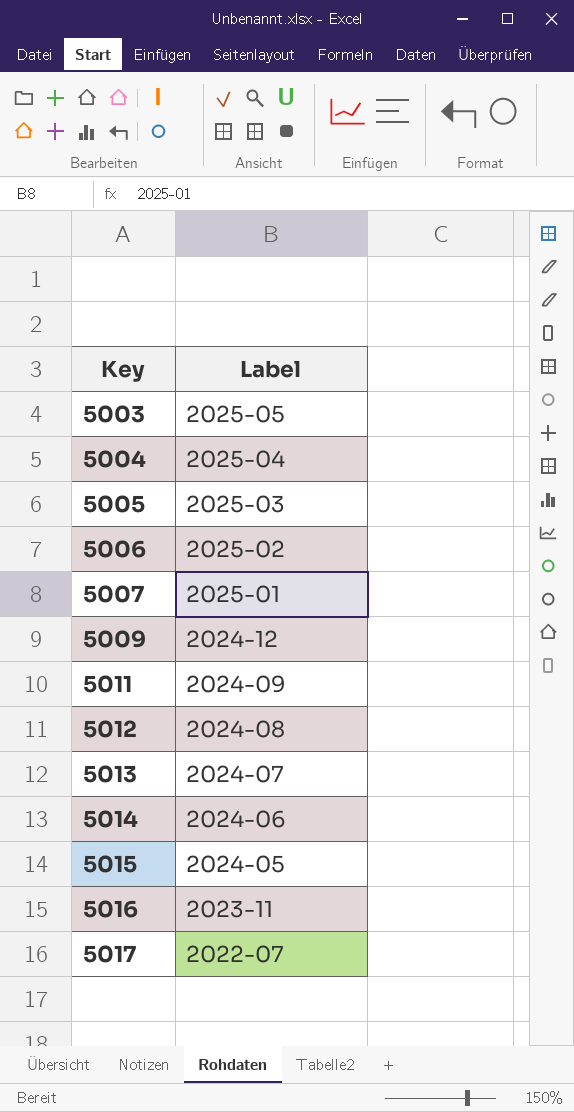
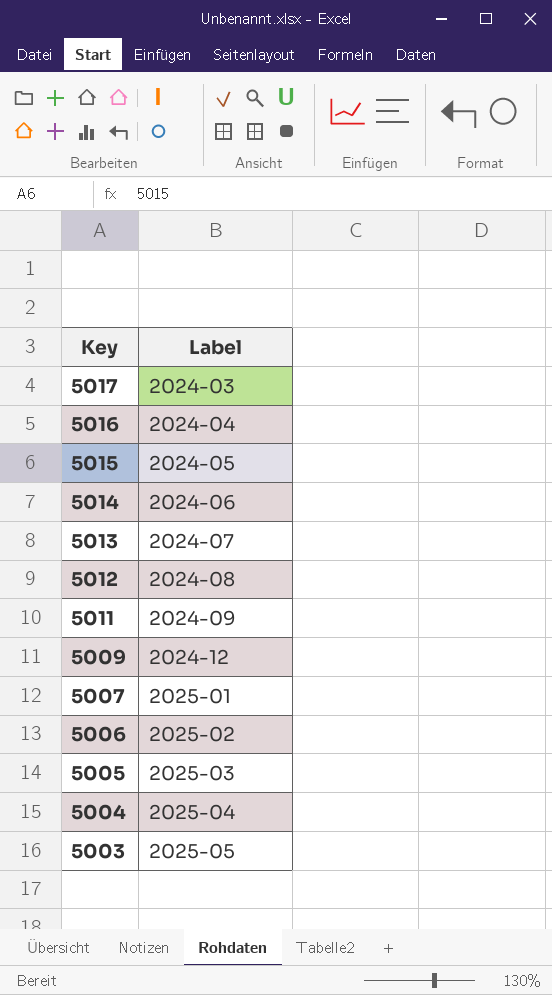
row order: Key ascending -> Key descending
5017 | Label: 2022-07 -> 2024-03
5016 | Label: 2023-11 -> 2024-04

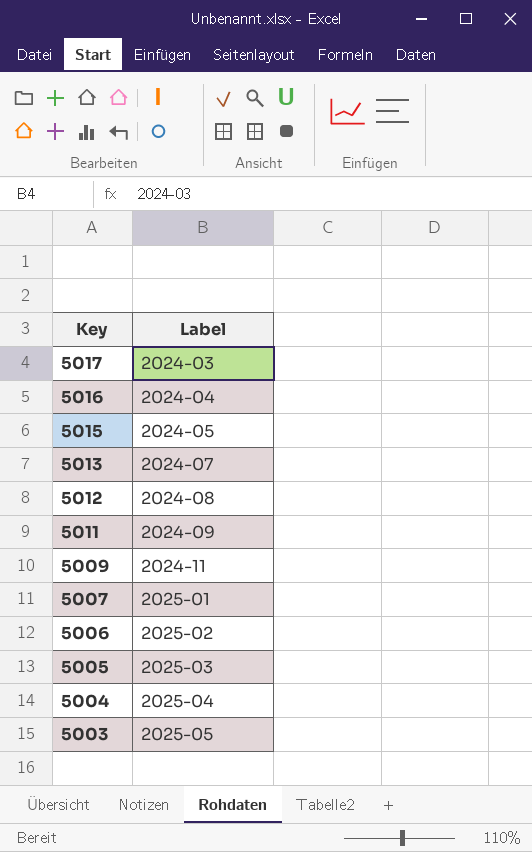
row 5014: 2024-06 -> none
5009 | Label: 2024-12 -> 2024-11

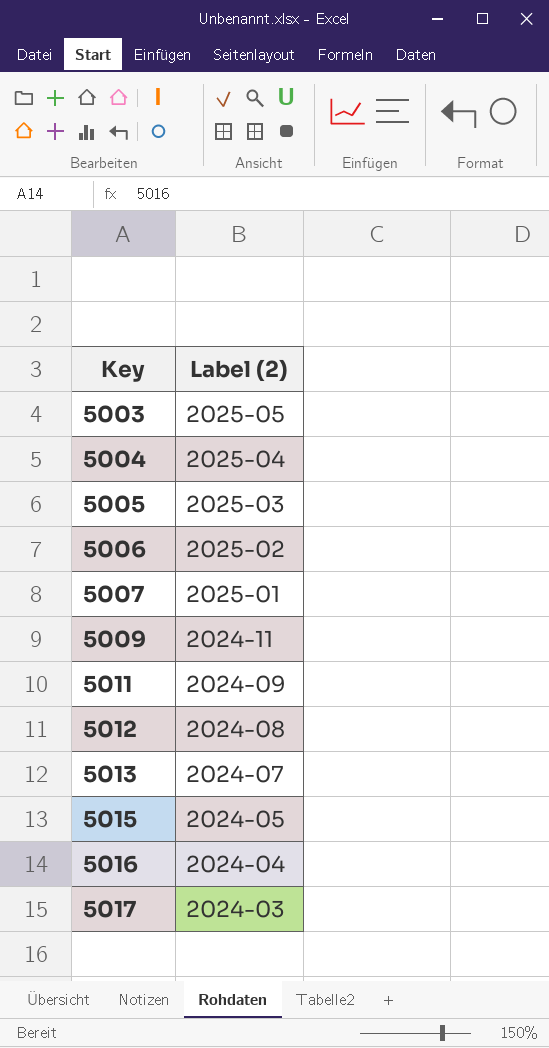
row order: Key descending -> Key ascending
column name: Label -> Label (2)

